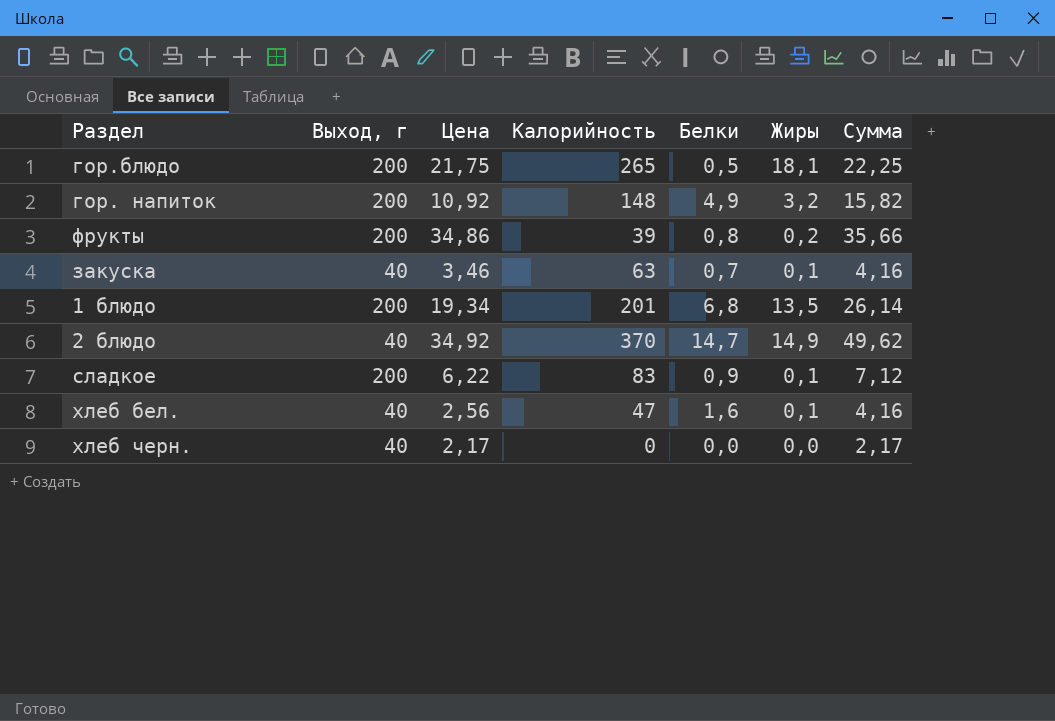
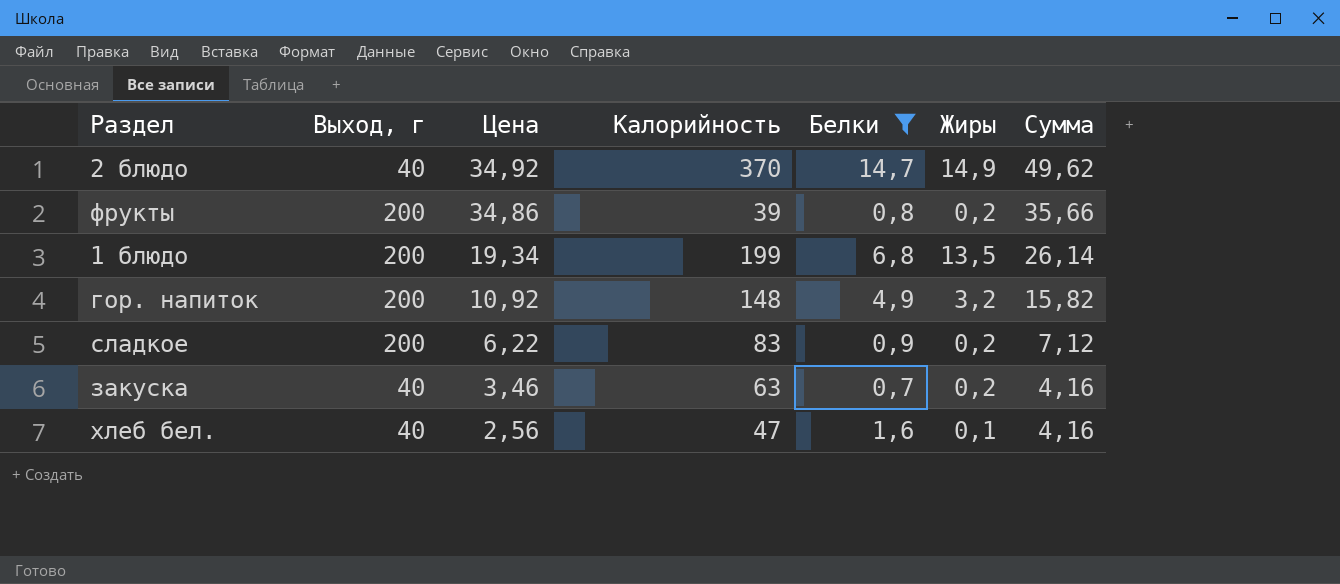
filter: none -> Белки >= 0,7
row order: none -> Цена descending
1 блюдо | Калорийность: 201 -> 199
сладкое | Жиры: 0,1 -> 0,2
закуска | Жиры: 0,1 -> 0,2

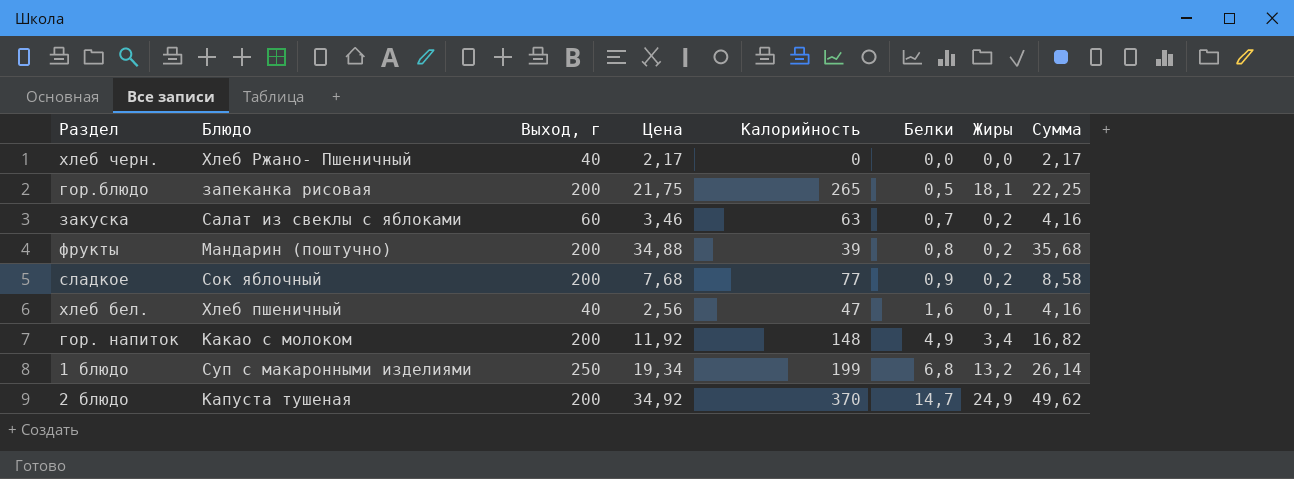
filter: Белки >= 0,7 -> none
row order: Цена descending -> Белки ascending
column Блюдо | position: none -> 2
закуска | Выход, г: 40 -> 60
фрукты | Цена: 34,86 -> 34,88
фрукты | Сумма: 35,66 -> 35,68
сладкое | Цена: 6,22 -> 7,68
сладкое | Калорийность: 83 -> 77
сладкое | Сумма: 7,12 -> 8,58
гор. напиток | Цена: 10,92 -> 11,92
гор. напиток | Жиры: 3,2 -> 3,4
гор. напиток | Сумма: 15,82 -> 16,82
1 блюдо | Выход, г: 200 -> 250
1 блюдо | Жиры: 13,5 -> 13,2
2 блюдо | Выход, г: 40 -> 200
2 блюдо | Жиры: 14,9 -> 24,9

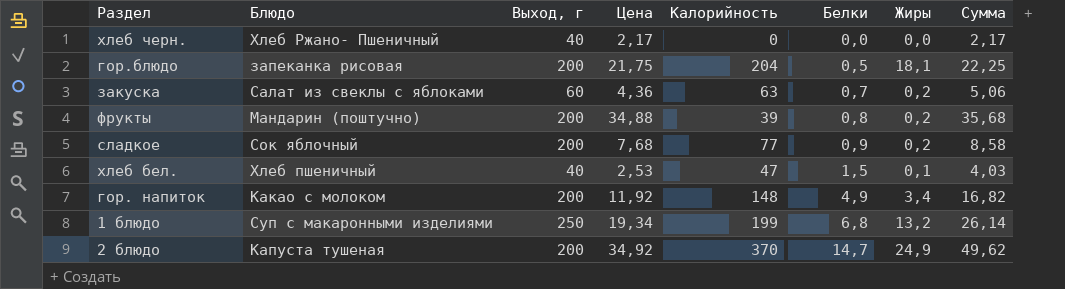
гор.блюдо | Калорийность: 265 -> 204
закуска | Цена: 3,46 -> 4,36
закуска | Сумма: 4,16 -> 5,06
хлеб бел. | Цена: 2,56 -> 2,53
хлеб бел. | Белки: 1,6 -> 1,5
хлеб бел. | Сумма: 4,16 -> 4,03

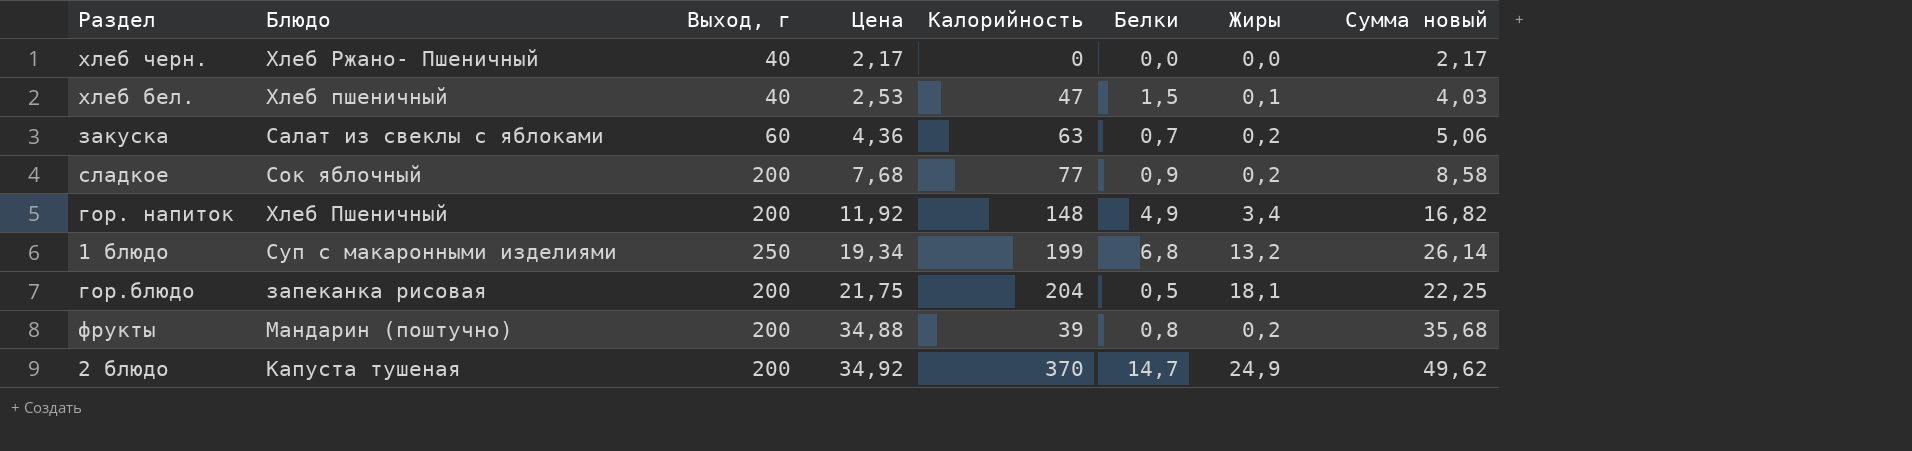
row order: Белки ascending -> Цена ascending
column name: Сумма -> Сумма новый
гор. напиток | Блюдо: Какао с молоком -> Хлеб Пшеничный

